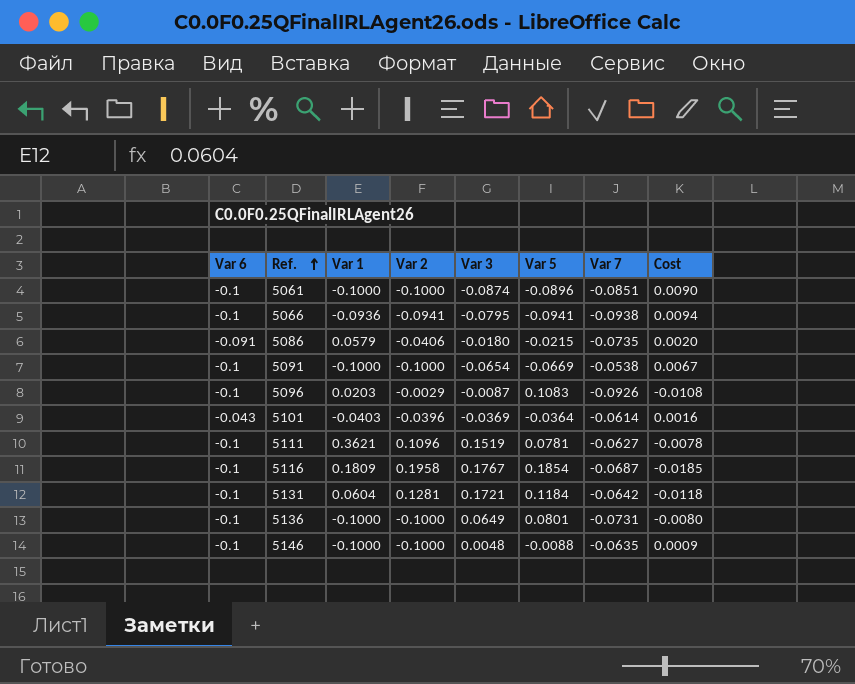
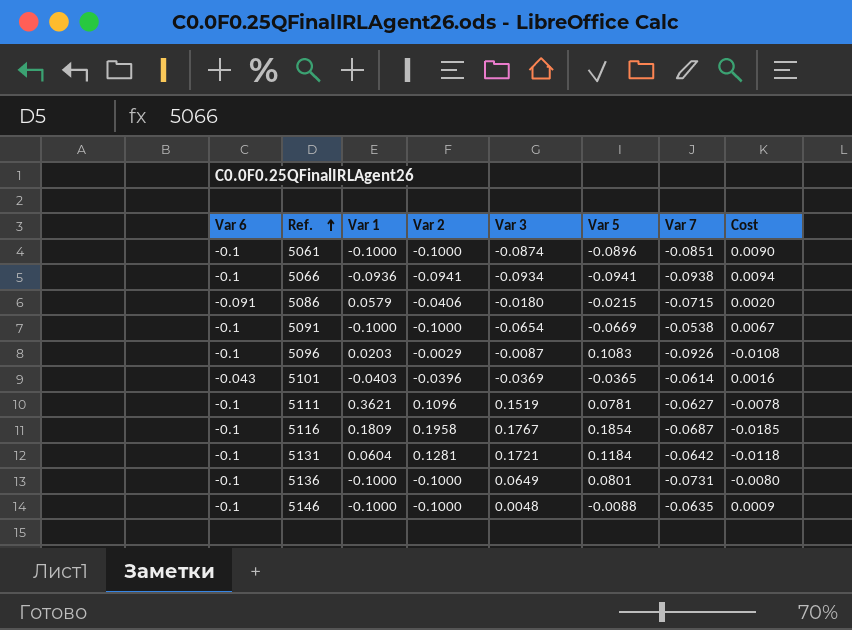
5066 | Var 3: -0.0795 -> -0.0934
5086 | Var 7: -0.0735 -> -0.0715
5101 | Var 5: -0.0364 -> -0.0365

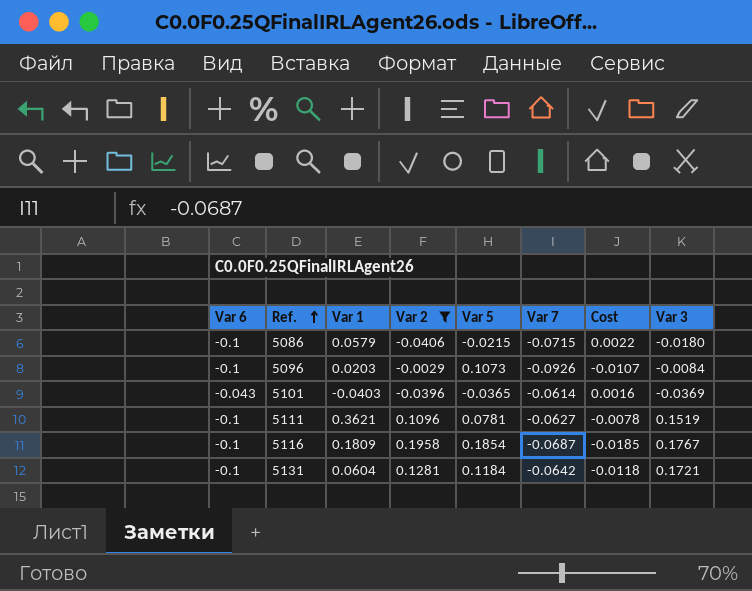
filter: none -> Var 2 >= -0.0406
column Var 3 | position: 5 -> 8
5086 | Var 6: -0.091 -> -0.1
5086 | Cost: 0.0020 -> 0.0022
5096 | Var 5: 0.1083 -> 0.1073
5096 | Cost: -0.0108 -> -0.0107
5096 | Var 3: -0.0087 -> -0.0084

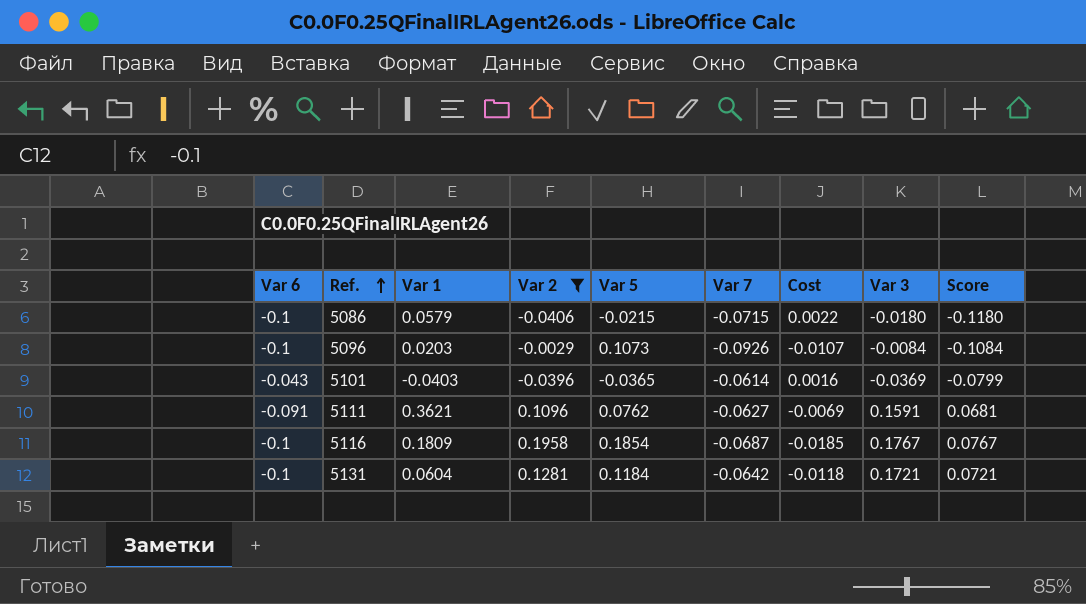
column Score | formula: none -> [Var 6] + [Var 3]
5111 | Var 6: -0.1 -> -0.091
5111 | Var 5: 0.0781 -> 0.0762
5111 | Cost: -0.0078 -> -0.0069
5111 | Var 3: 0.1519 -> 0.1591

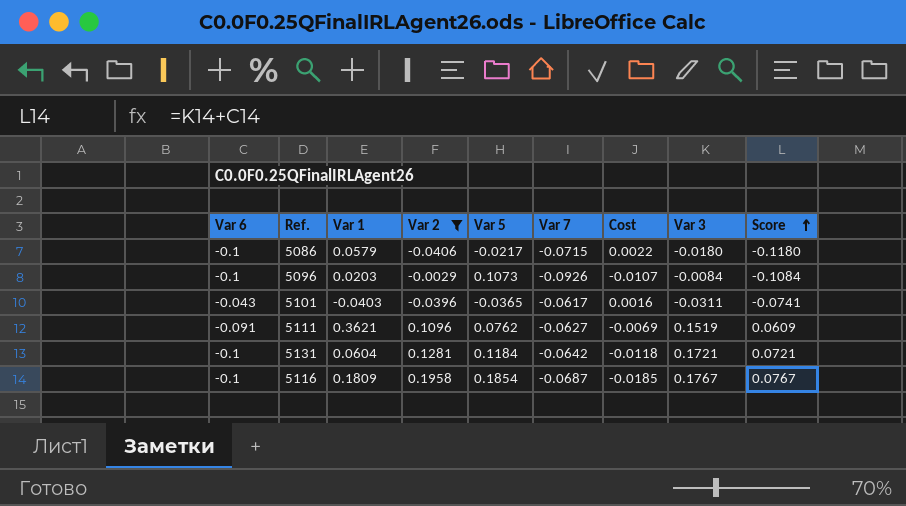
row order: Ref. ascending -> Score ascending
5086 | Var 5: -0.0215 -> -0.0217
5101 | Var 7: -0.0614 -> -0.0617
5101 | Var 3: -0.0369 -> -0.0311
5101 | Score: -0.0799 -> -0.0741
5111 | Var 3: 0.1591 -> 0.1519
5111 | Score: 0.0681 -> 0.0609

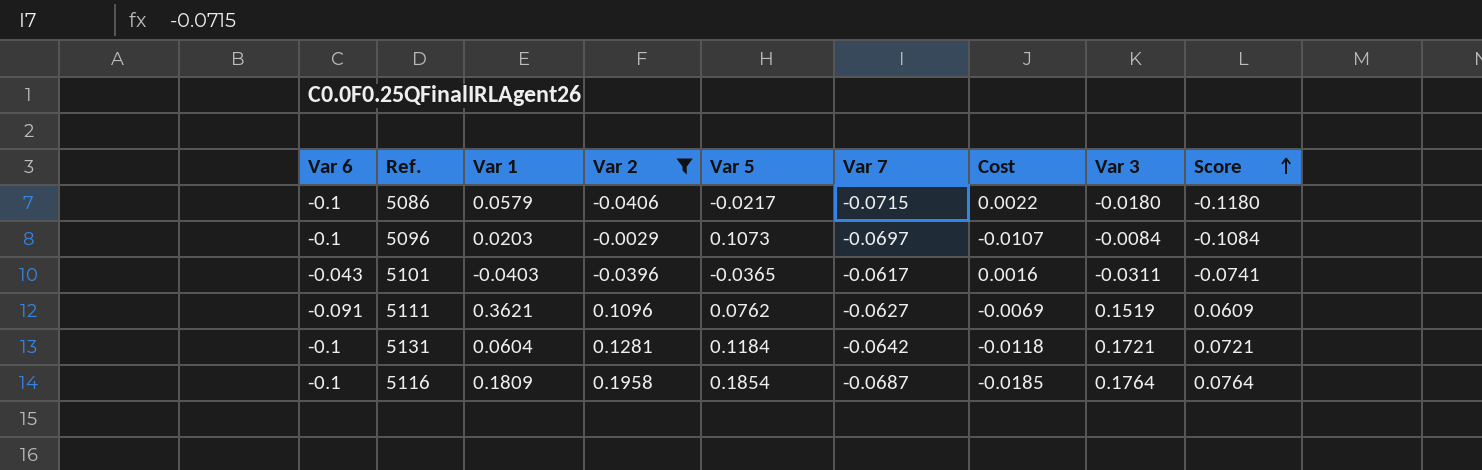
5096 | Var 7: -0.0926 -> -0.0697
5116 | Var 3: 0.1767 -> 0.1764
5116 | Score: 0.0767 -> 0.0764

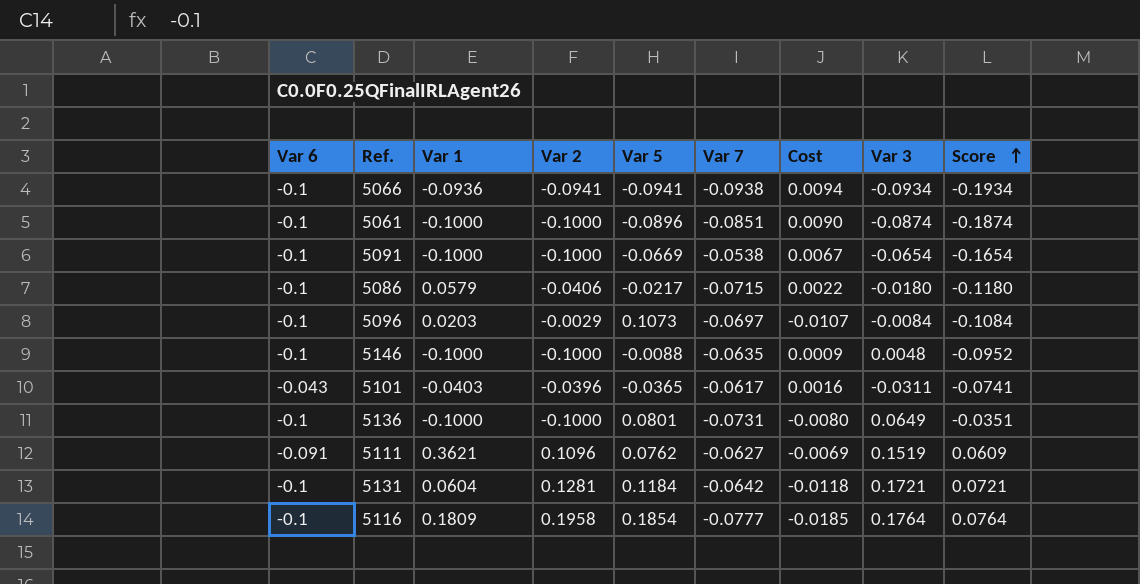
filter: Var 2 >= -0.0406 -> none
5116 | Var 7: -0.0687 -> -0.0777

